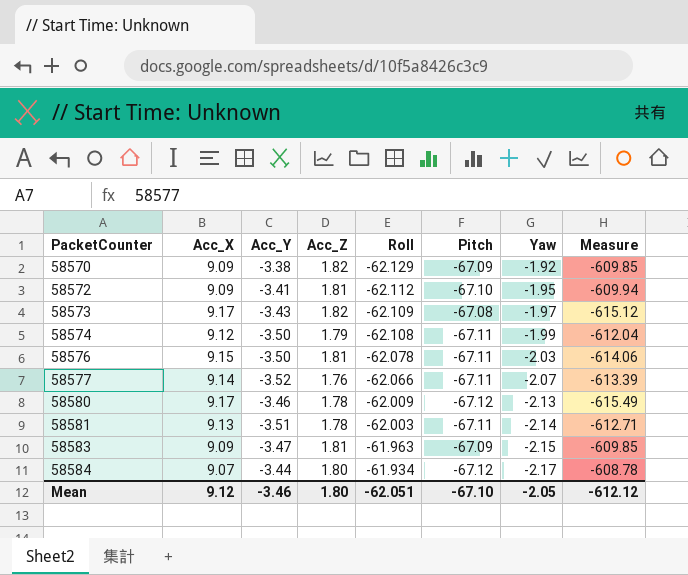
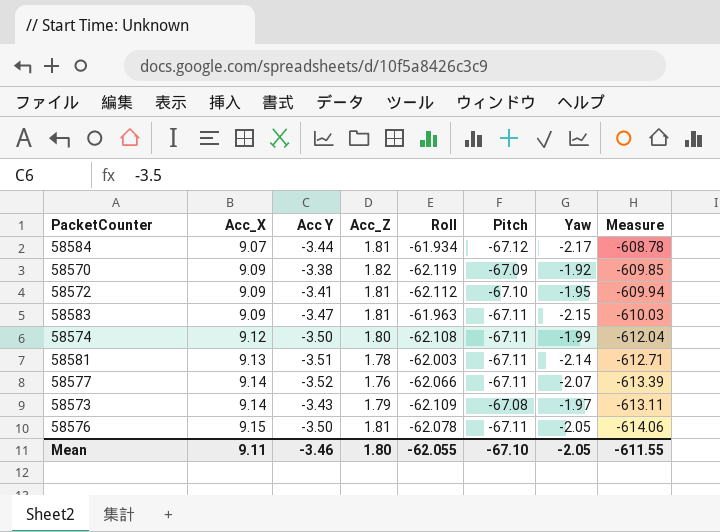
row order: PacketCounter ascending -> Acc_X ascending
column name: Acc_Y -> Acc Y
row 58580: 9.17 | -3.46 | 1.78 | -62.009 | -67.12 | -2.13 | -615.49 -> none
58584 | Acc_Z: 1.80 -> 1.81
58570 | Roll: -62.129 -> -62.119
58583 | Pitch: -67.09 -> -67.11
58583 | Measure: -609.85 -> -610.03
58574 | Acc_Z: 1.79 -> 1.80
58573 | Acc_X: 9.17 -> 9.14
58573 | Acc_Z: 1.82 -> 1.79
58573 | Measure: -615.12 -> -613.11
58576 | Yaw: -2.03 -> -2.05
Mean | Acc_X: 9.12 -> 9.11
Mean | Roll: -62.051 -> -62.055
Mean | Measure: -612.12 -> -611.55

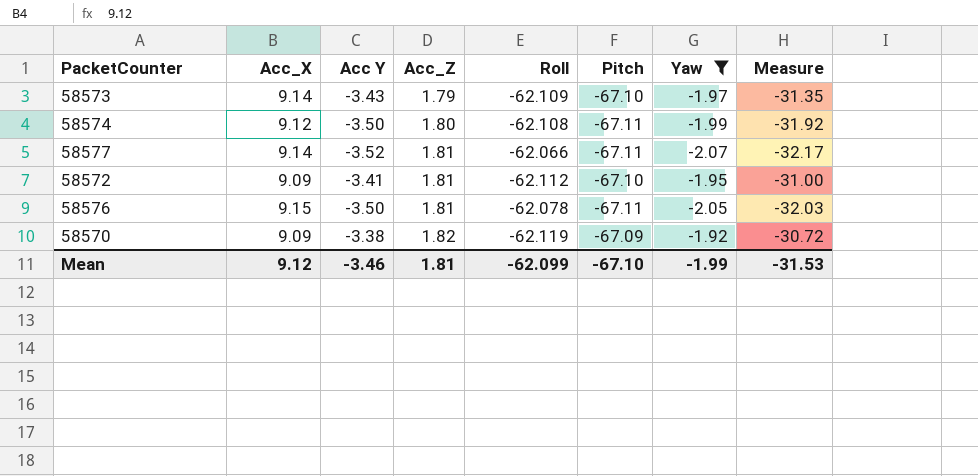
filter: none -> Yaw >= -2.07
row order: Acc_X ascending -> Acc_Z ascending
column Measure | formula: [Acc_X] * [Pitch] -> [Acc_X] * [Acc Y]
58573 | Pitch: -67.08 -> -67.10
58577 | Acc_Z: 1.76 -> 1.81
Mean | Acc_X: 9.11 -> 9.12
Mean | Acc_Z: 1.80 -> 1.81
Mean | Roll: -62.055 -> -62.099
Mean | Yaw: -2.05 -> -1.99
Mean | Measure: -611.55 -> -31.53

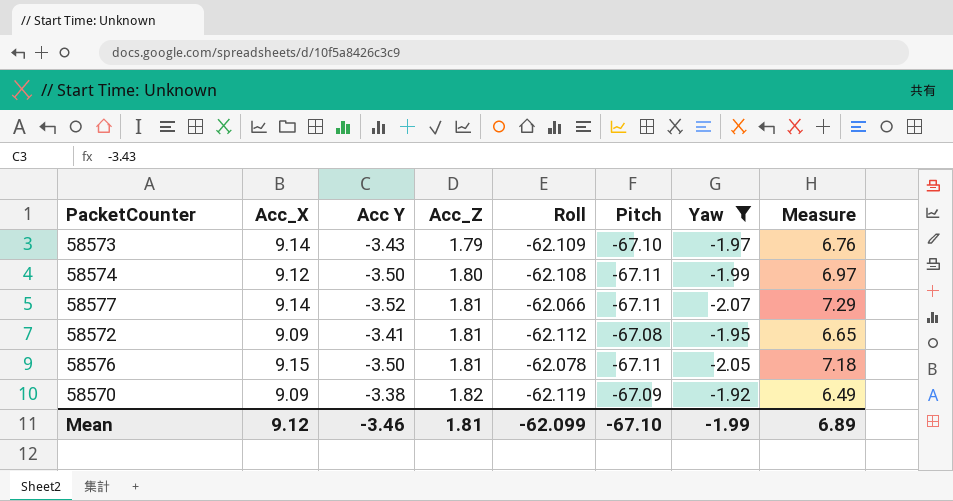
column Measure | formula: [Acc_X] * [Acc Y] -> [Acc Y] * [Yaw]
58572 | Pitch: -67.10 -> -67.08
Mean | Measure: -31.53 -> 6.89

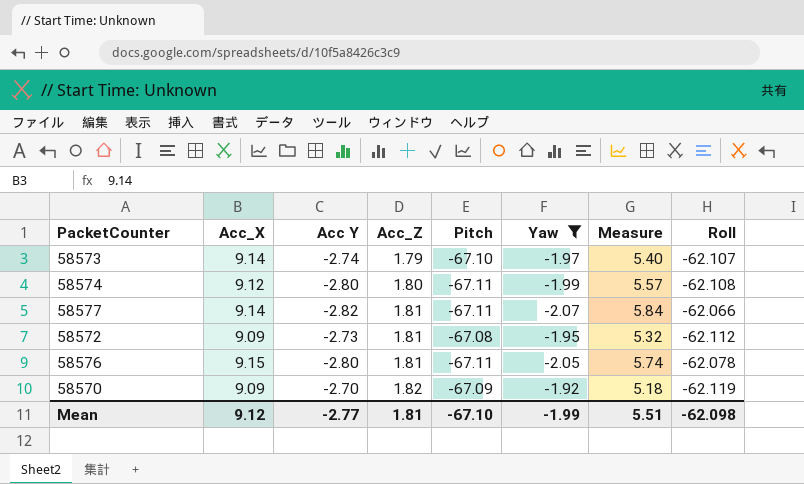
column Roll | position: 5 -> 8
58573 | Acc Y: -3.43 -> -2.74
58573 | Measure: 6.76 -> 5.40
58573 | Roll: -62.109 -> -62.107
58574 | Acc Y: -3.50 -> -2.80
58574 | Measure: 6.97 -> 5.57
58577 | Acc Y: -3.52 -> -2.82
58577 | Measure: 7.29 -> 5.84
58572 | Acc Y: -3.41 -> -2.73
58572 | Measure: 6.65 -> 5.32
58576 | Acc Y: -3.50 -> -2.80
58576 | Measure: 7.18 -> 5.74
58570 | Acc Y: -3.38 -> -2.70
58570 | Measure: 6.49 -> 5.18
Mean | Acc Y: -3.46 -> -2.77
Mean | Measure: 6.89 -> 5.51
Mean | Roll: -62.099 -> -62.098

